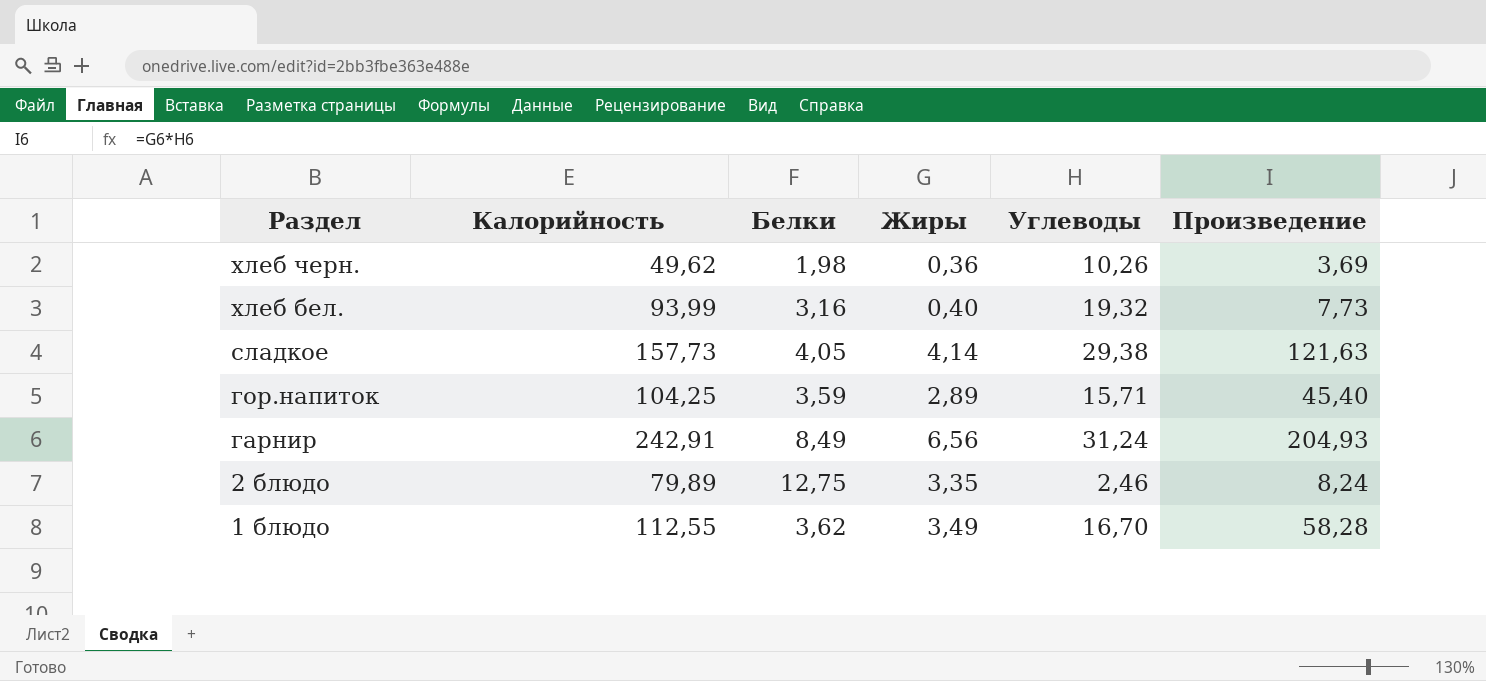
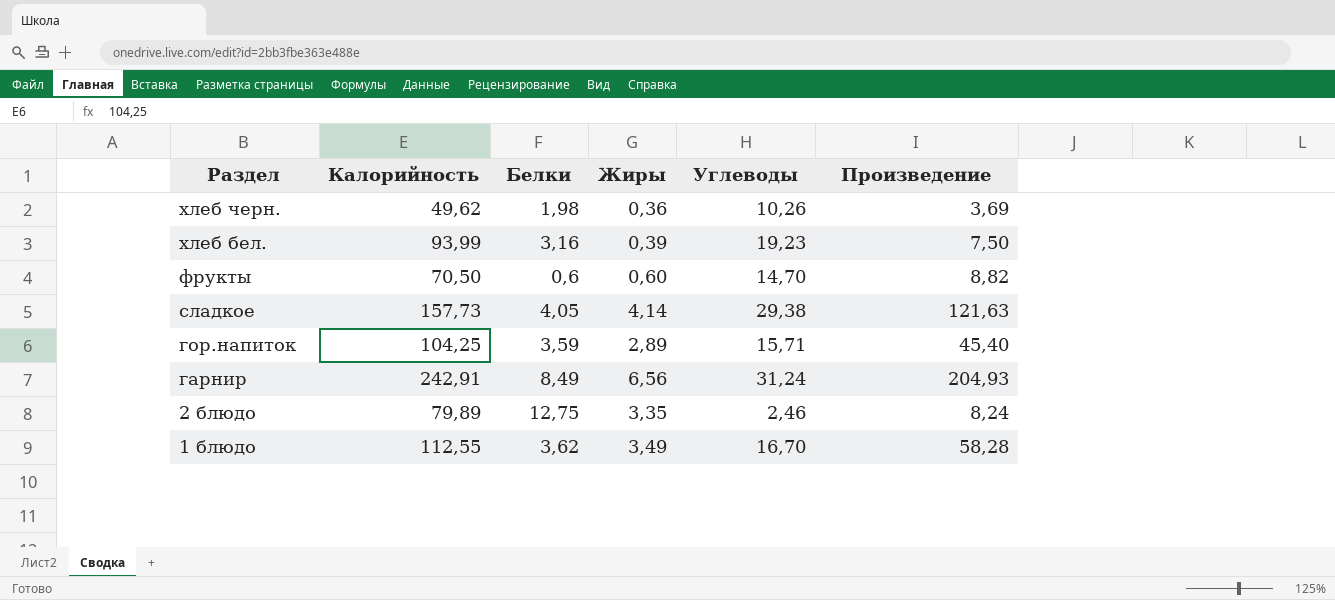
хлеб бел. | Жиры: 0,40 -> 0,39
хлеб бел. | Углеводы: 19,32 -> 19,23
хлеб бел. | Произведение: 7,73 -> 7,50
row фрукты: none -> 70,50 | 0,6 | 0,60 | 14,70 | 8,82

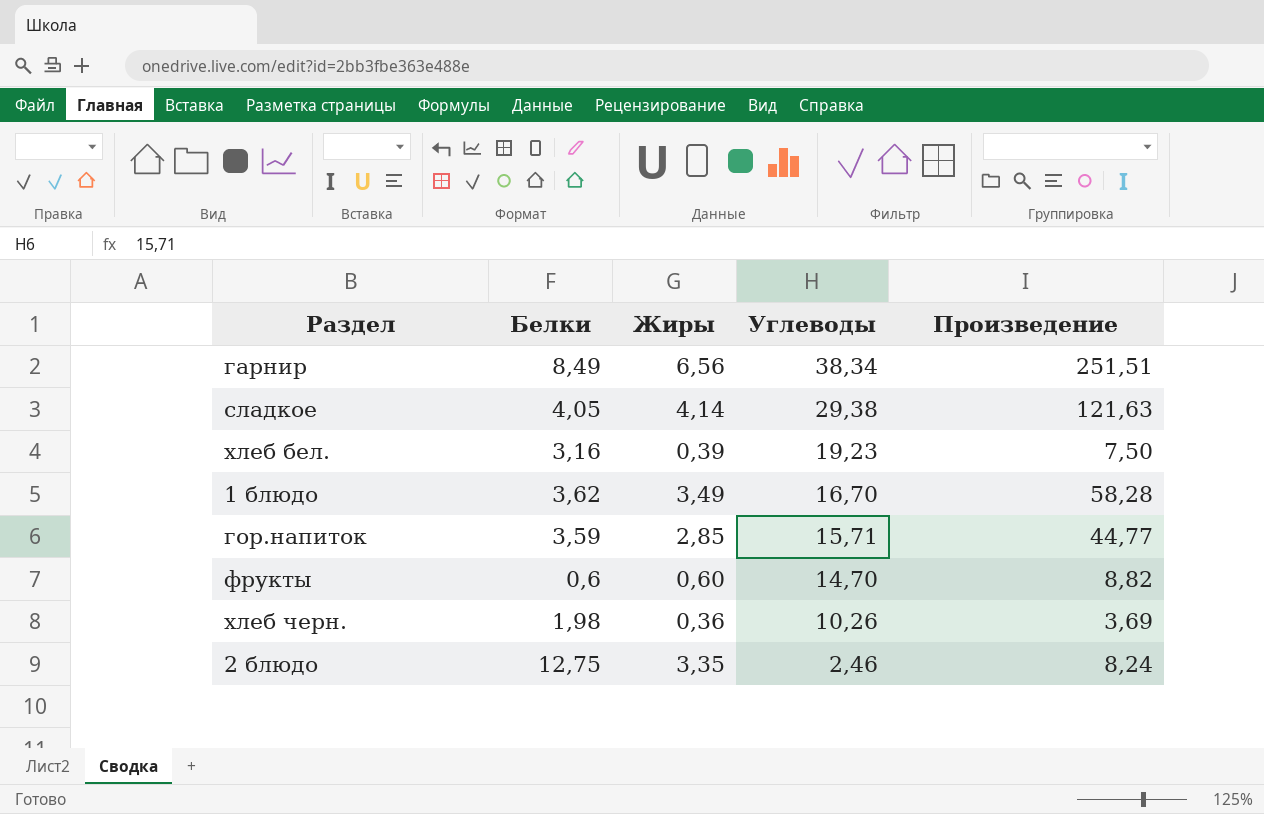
row order: Раздел descending -> Углеводы descending
column Калорийность | position: 2 -> none
гарнир | Углеводы: 31,24 -> 38,34
гарнир | Произведение: 204,93 -> 251,51
гор.напиток | Жиры: 2,89 -> 2,85
гор.напиток | Произведение: 45,40 -> 44,77

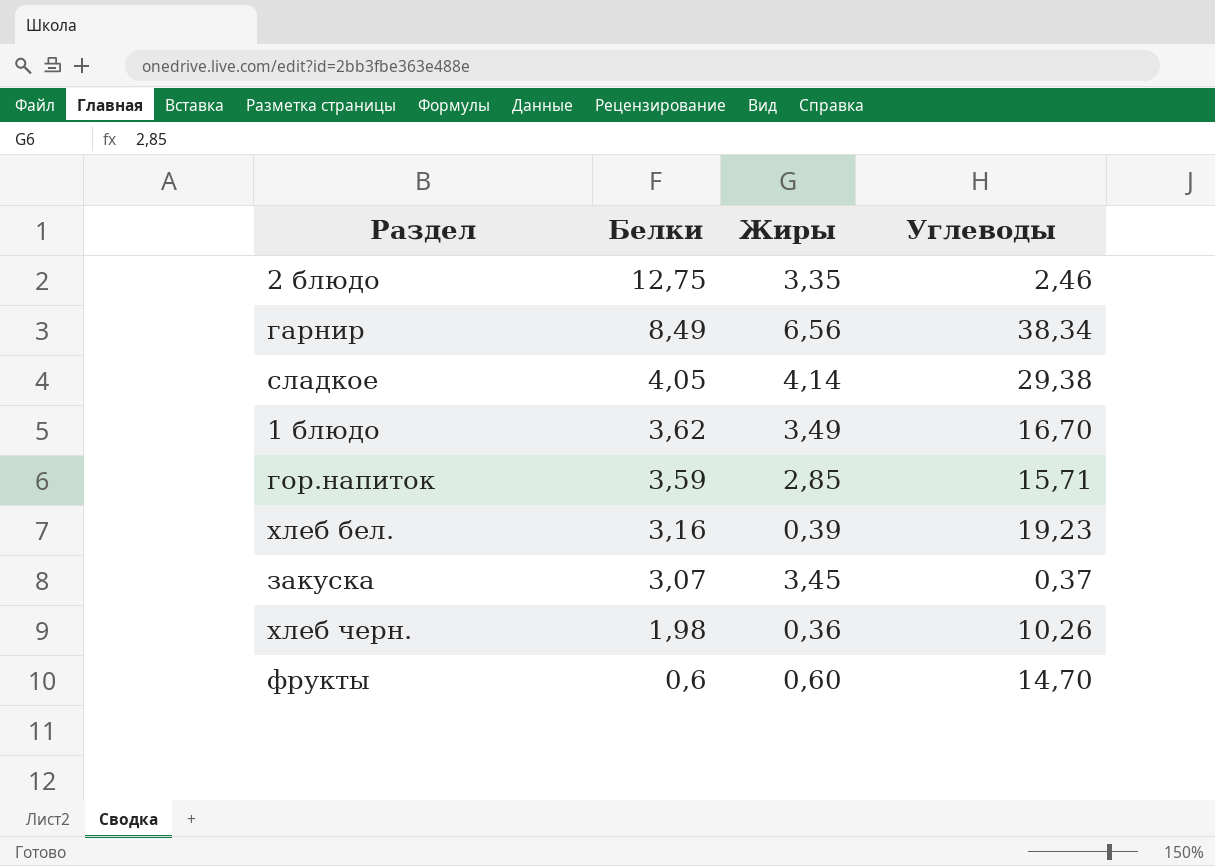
row order: Углеводы descending -> Белки descending
column Произведение | formula: [Жиры] * [Углеводы] -> none
row закуска: none -> 3,07 | 3,45 | 0,37

